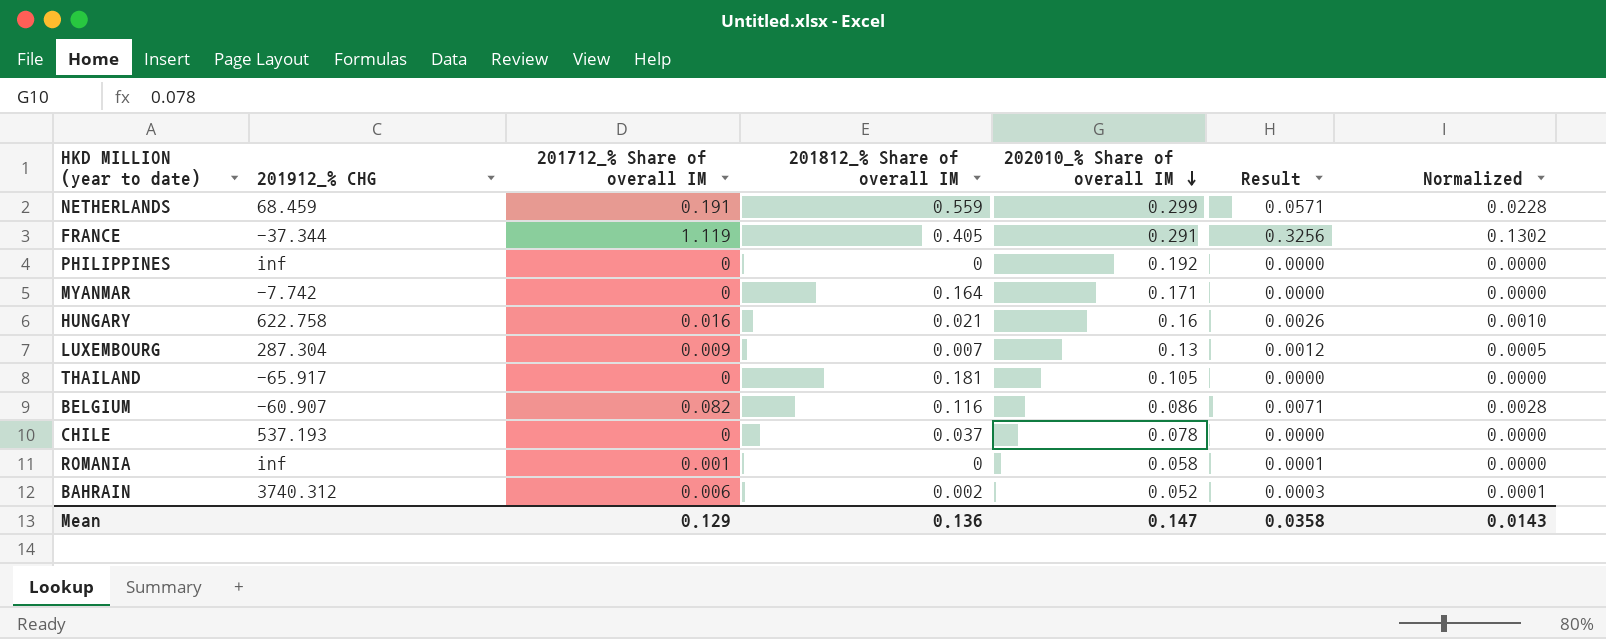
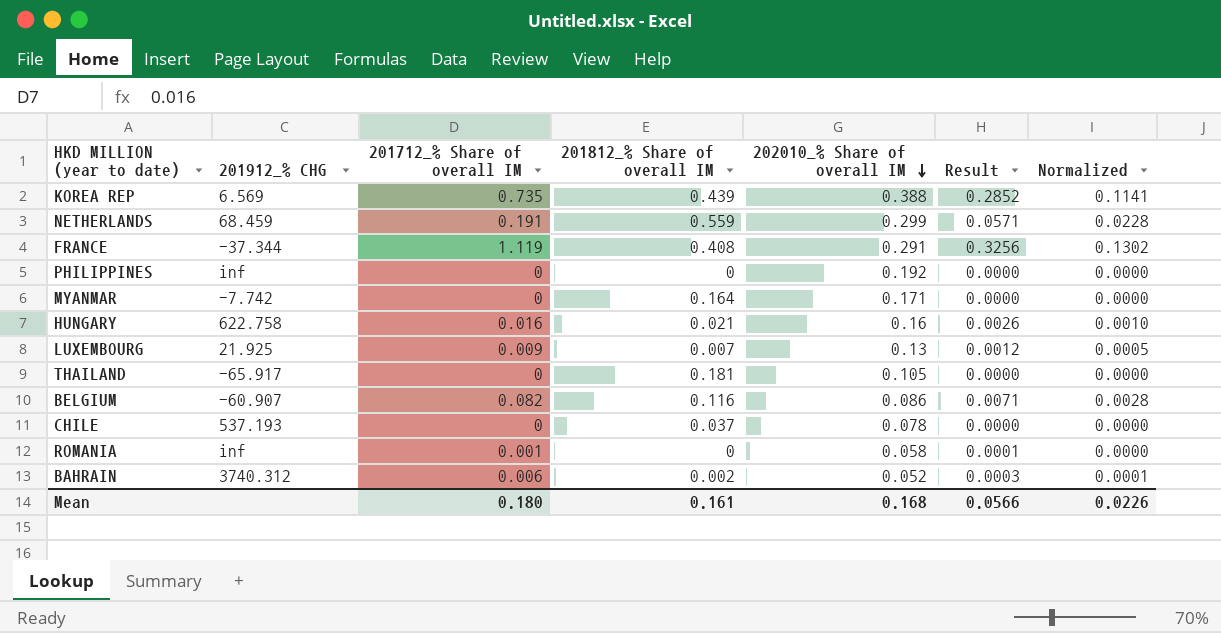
row KOREA REP: none -> 6.569 | 0.735 | 0.439 | 0.388 | 0.2852 | 0.1141
FRANCE | 201812_% Share of overall IM: 0.405 -> 0.408
LUXEMBOURG | 201912_% CHG: 287.304 -> 21.925
Mean | 201712_% Share of overall IM: 0.129 -> 0.180
Mean | 201812_% Share of overall IM: 0.136 -> 0.161
Mean | 202010_% Share of overall IM: 0.147 -> 0.168
Mean | Result: 0.0358 -> 0.0566
Mean | Normalized: 0.0143 -> 0.0226

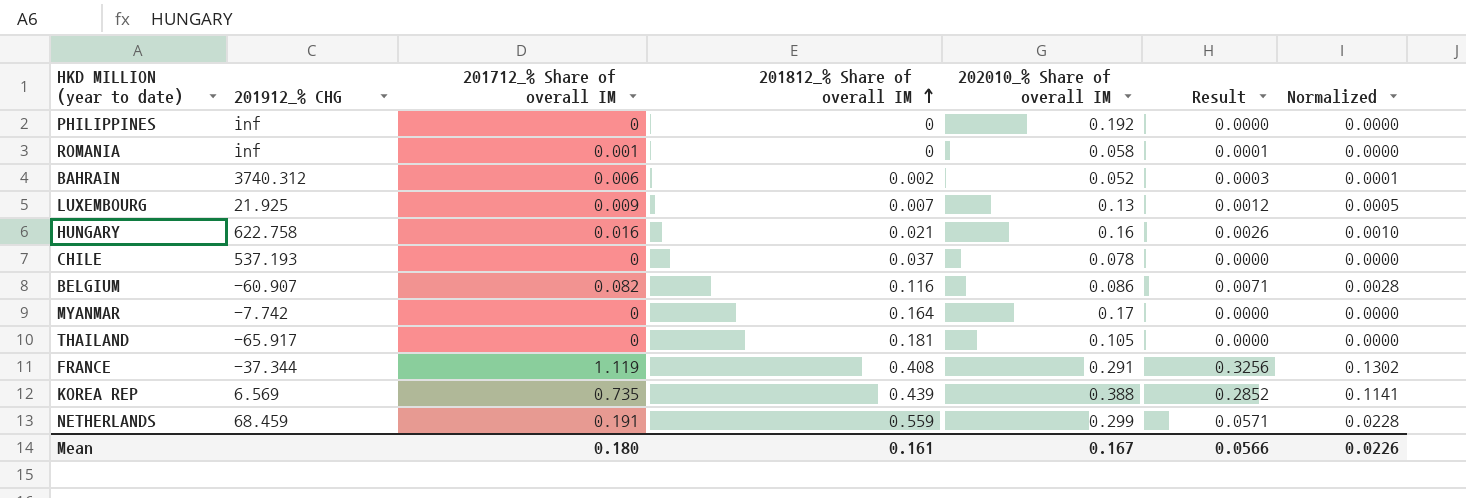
row order: 202010_% Share of overall IM descending -> 201812_% Share of overall IM ascending
MYANMAR | 202010_% Share of overall IM: 0.171 -> 0.17
Mean | 202010_% Share of overall IM: 0.168 -> 0.167

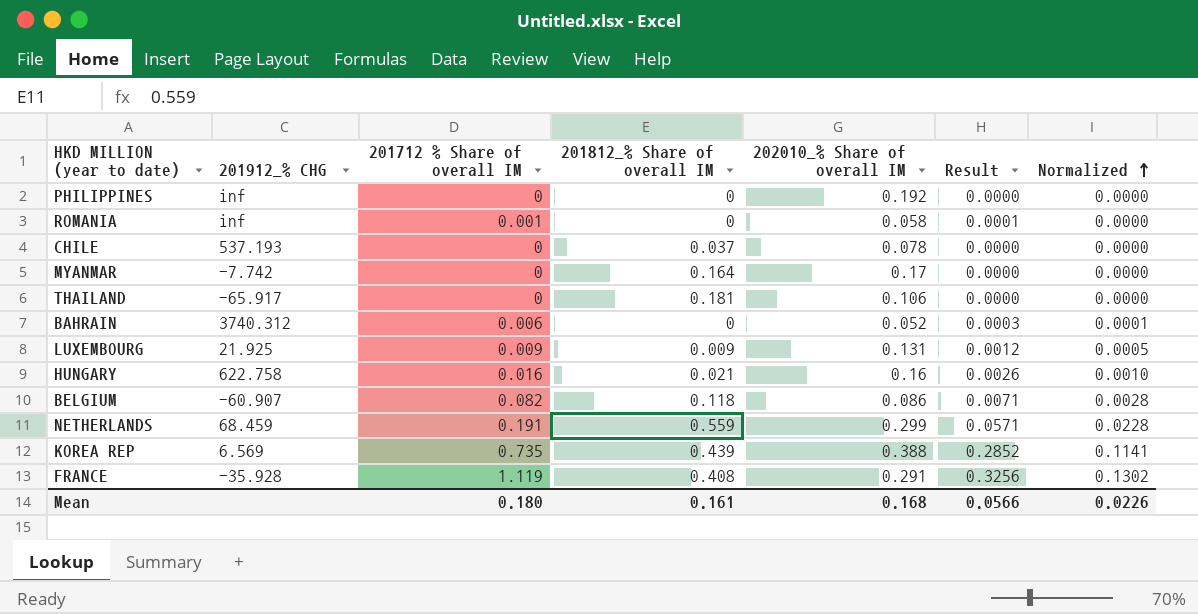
row order: 201812_% Share of overall IM ascending -> Normalized ascending
column name: 201712_% Share of overall IM -> 201712 % Share of overall IM
THAILAND | 202010_% Share of overall IM: 0.105 -> 0.106
BAHRAIN | 201812_% Share of overall IM: 0.002 -> 0
LUXEMBOURG | 201812_% Share of overall IM: 0.007 -> 0.009
LUXEMBOURG | 202010_% Share of overall IM: 0.13 -> 0.131
BELGIUM | 201812_% Share of overall IM: 0.116 -> 0.118
FRANCE | 201912_% CHG: -37.344 -> -35.928
Mean | 202010_% Share of overall IM: 0.167 -> 0.168

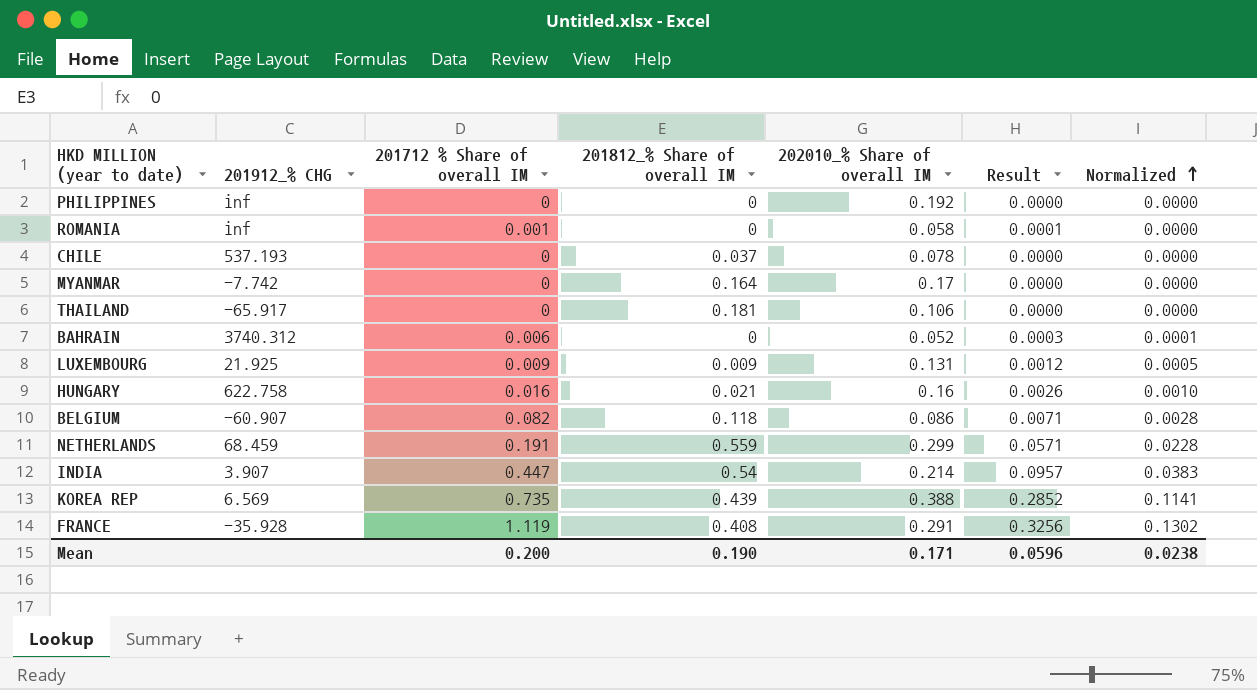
row INDIA: none -> 3.907 | 0.447 | 0.54 | 0.214 | 0.0957 | 0.0383
Mean | 201712 % Share of overall IM: 0.180 -> 0.200
Mean | 201812_% Share of overall IM: 0.161 -> 0.190
Mean | 202010_% Share of overall IM: 0.168 -> 0.171
Mean | Result: 0.0566 -> 0.0596
Mean | Normalized: 0.0226 -> 0.0238

